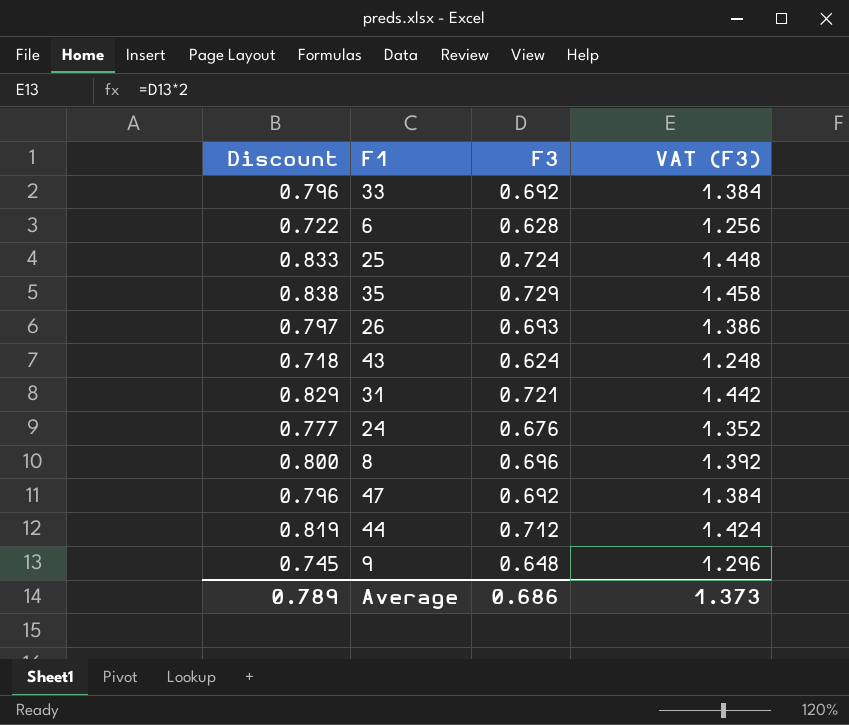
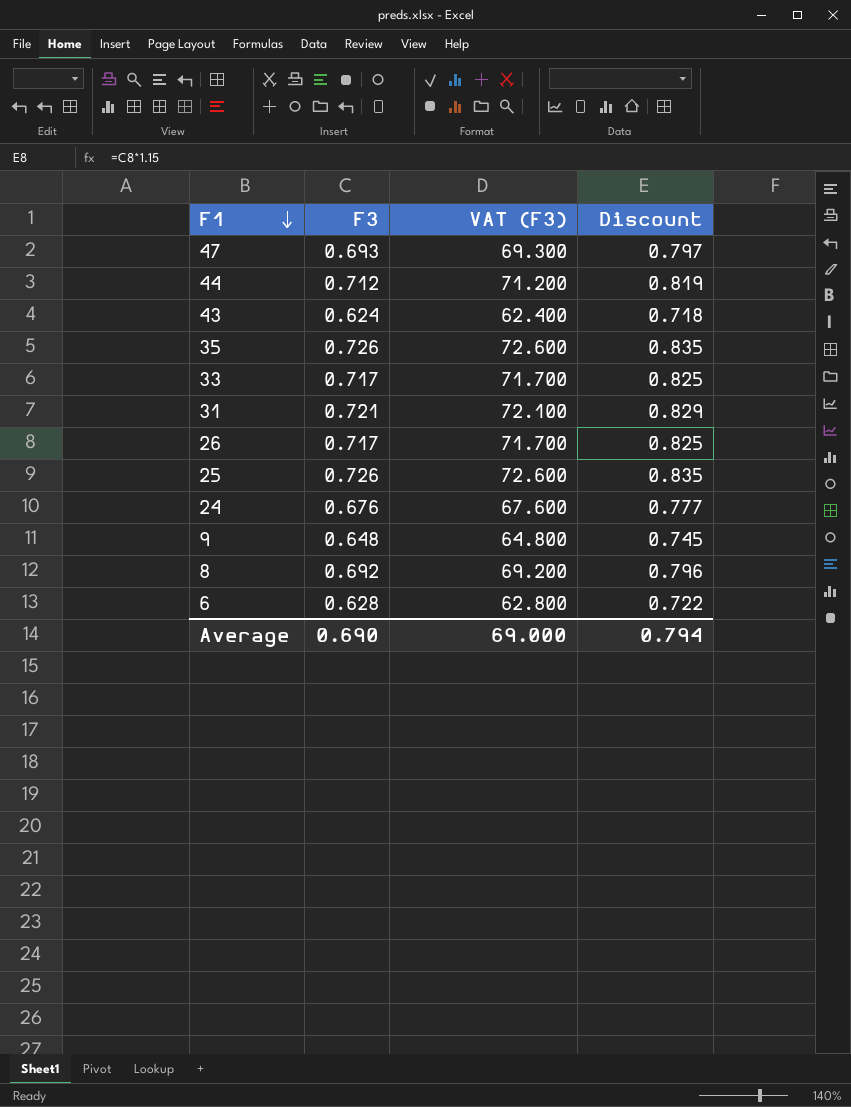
row order: none -> F1 descending
column VAT (F3) | formula: [F3] * 2 -> [F3] * 100
column Discount | position: 1 -> 4
47 | F3: 0.692 -> 0.693
47 | Discount: 0.796 -> 0.797
35 | F3: 0.729 -> 0.726
35 | Discount: 0.838 -> 0.835
33 | F3: 0.692 -> 0.717
33 | Discount: 0.796 -> 0.825
26 | F3: 0.693 -> 0.717
26 | Discount: 0.797 -> 0.825
25 | F3: 0.724 -> 0.726
25 | Discount: 0.833 -> 0.835
8 | F3: 0.696 -> 0.692
8 | Discount: 0.800 -> 0.796
Average | F3: 0.686 -> 0.690
Average | VAT (F3): 1.373 -> 69.000
Average | Discount: 0.789 -> 0.794

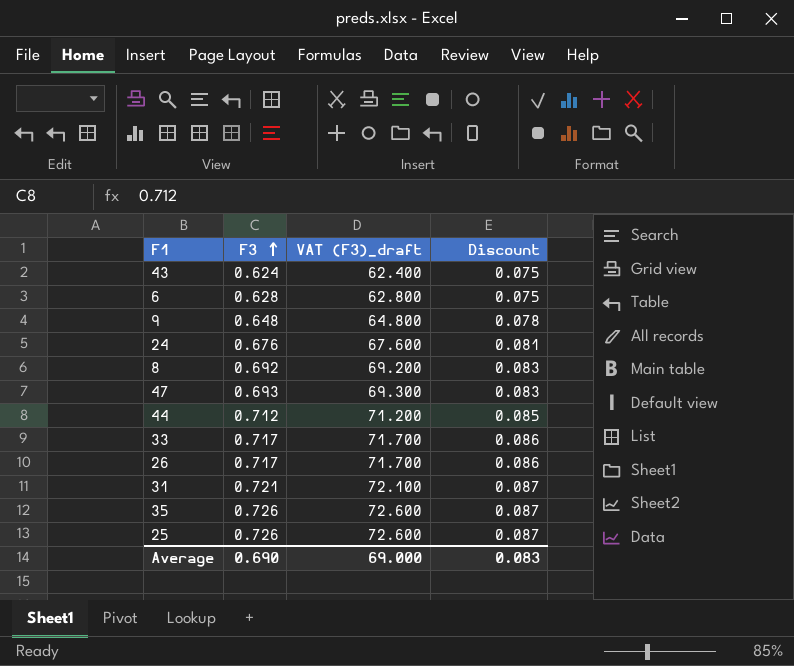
row order: F1 descending -> F3 ascending
column name: VAT (F3) -> VAT (F3)_draft
column Discount | formula: [F3] * 1.15 -> [F3] * 0.12
Average | Discount: 0.794 -> 0.083

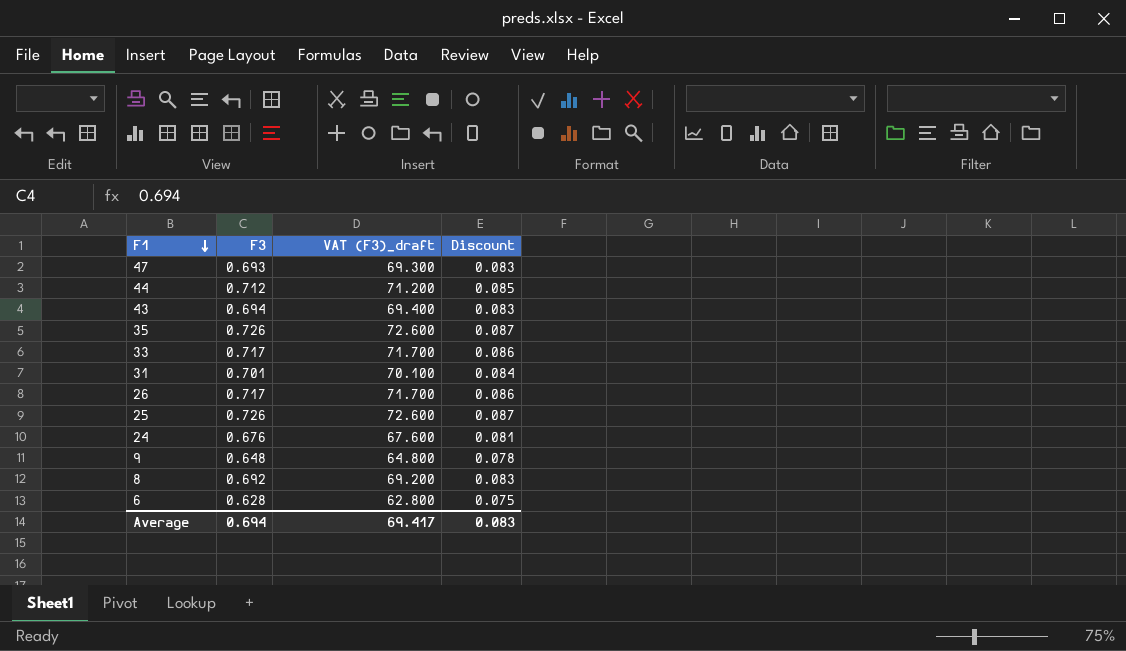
row order: F3 ascending -> F1 descending
43 | F3: 0.624 -> 0.694
43 | VAT (F3)_draft: 62.400 -> 69.400
43 | Discount: 0.075 -> 0.083
31 | F3: 0.721 -> 0.701
31 | VAT (F3)_draft: 72.100 -> 70.100
31 | Discount: 0.087 -> 0.084
Average | F3: 0.690 -> 0.694
Average | VAT (F3)_draft: 69.000 -> 69.417

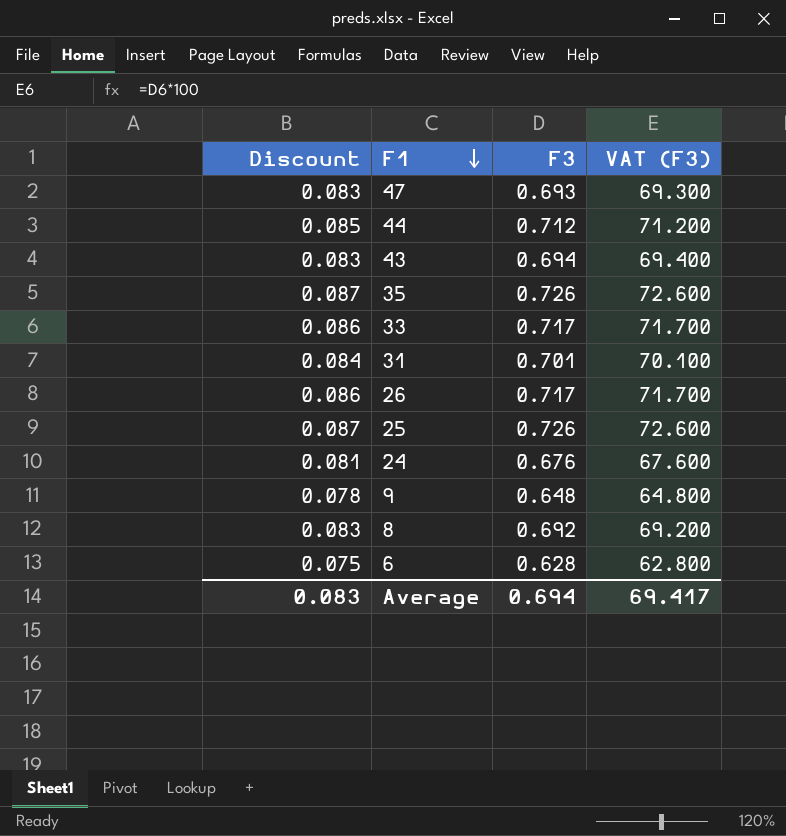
column Discount | position: 4 -> 1
column name: VAT (F3)_draft -> VAT (F3)

